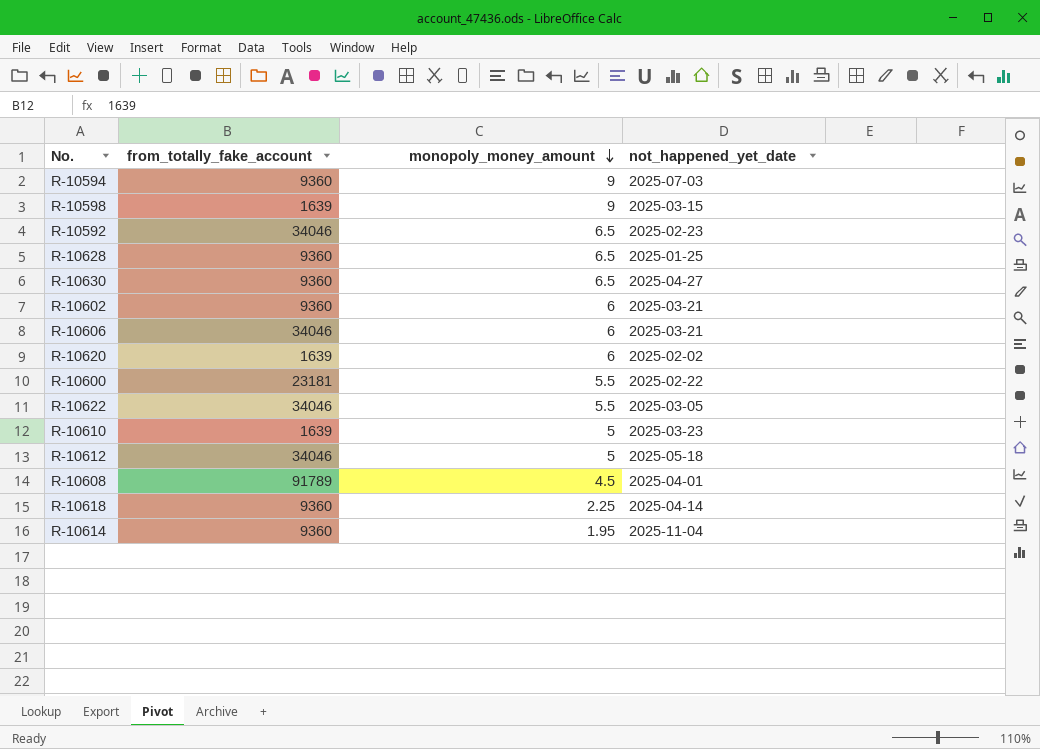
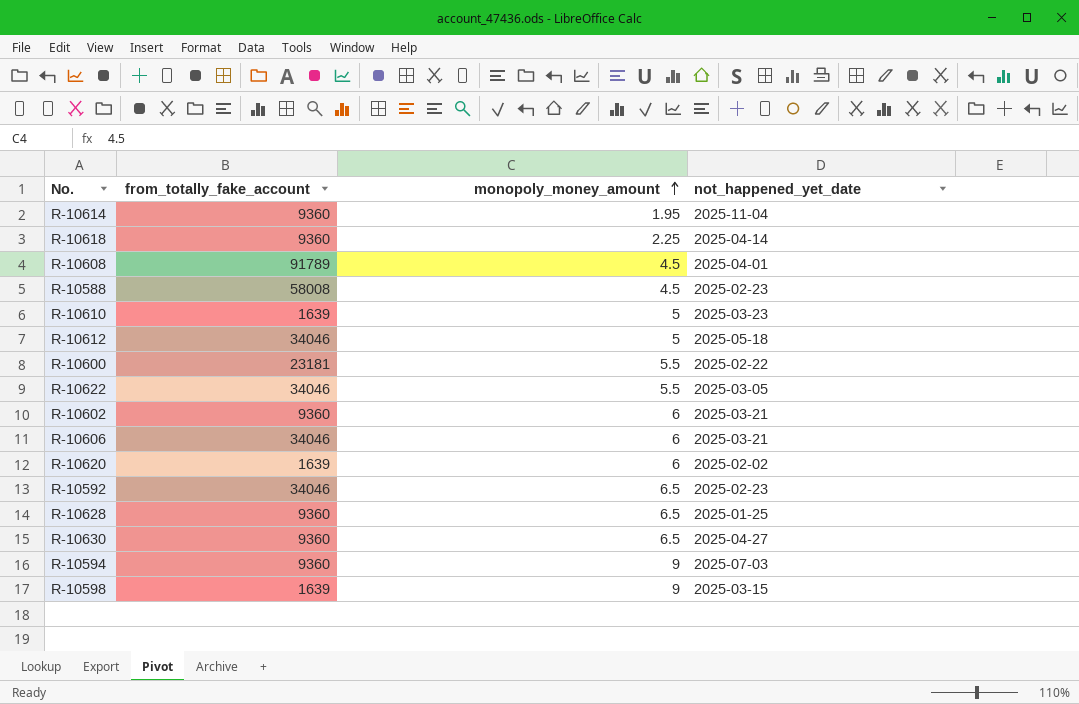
row order: monopoly_money_amount descending -> monopoly_money_amount ascending
row R-10588: none -> 58008 | 4.5 | 2025-02-23

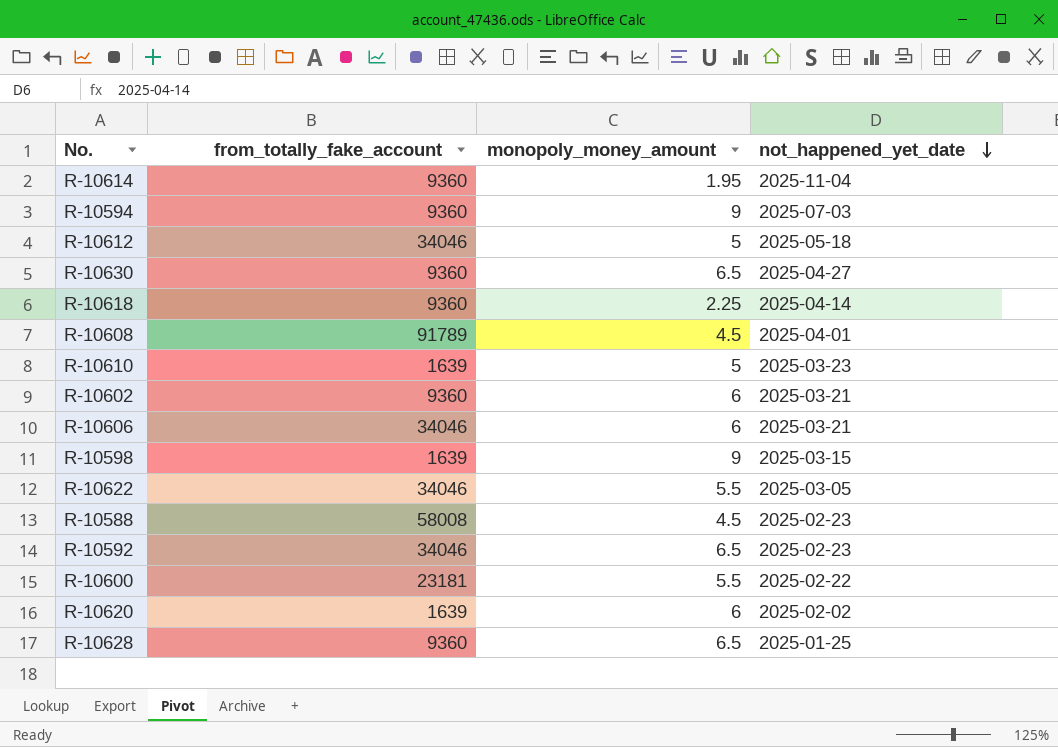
row order: monopoly_money_amount ascending -> not_happened_yet_date descending

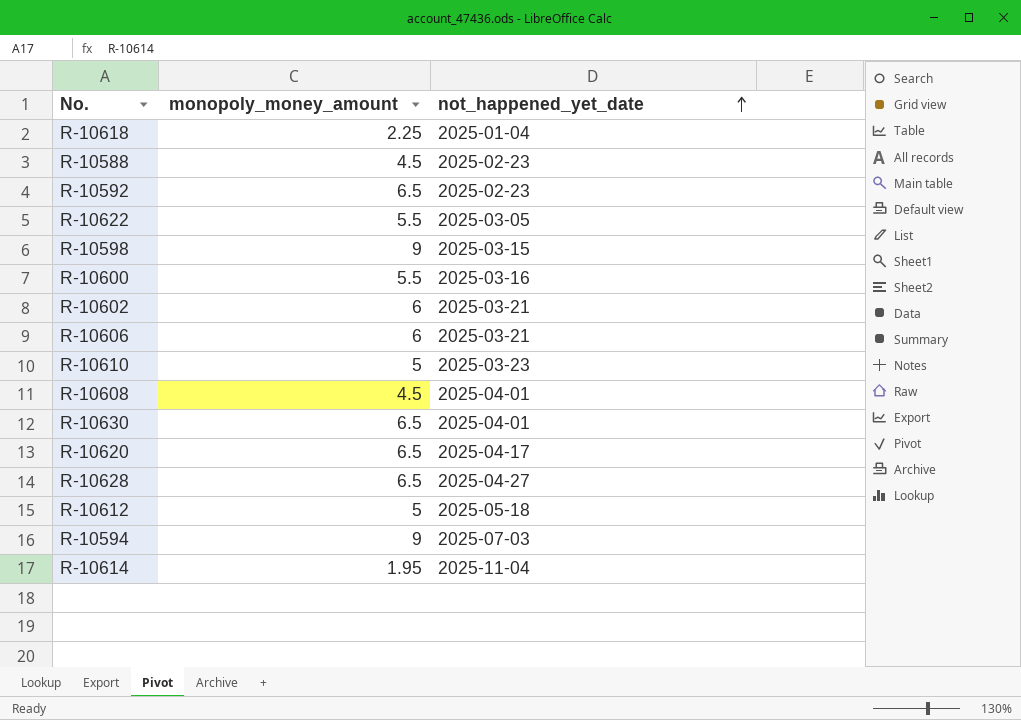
row order: not_happened_yet_date descending -> not_happened_yet_date ascending
column from_totally_fake_account | position: 2 -> none
R-10618 | not_happened_yet_date: 2025-04-14 -> 2025-01-04
R-10600 | not_happened_yet_date: 2025-02-22 -> 2025-03-16
R-10630 | not_happened_yet_date: 2025-04-27 -> 2025-04-01
R-10620 | monopoly_money_amount: 6 -> 6.5
R-10620 | not_happened_yet_date: 2025-02-02 -> 2025-04-17
R-10628 | not_happened_yet_date: 2025-01-25 -> 2025-04-27

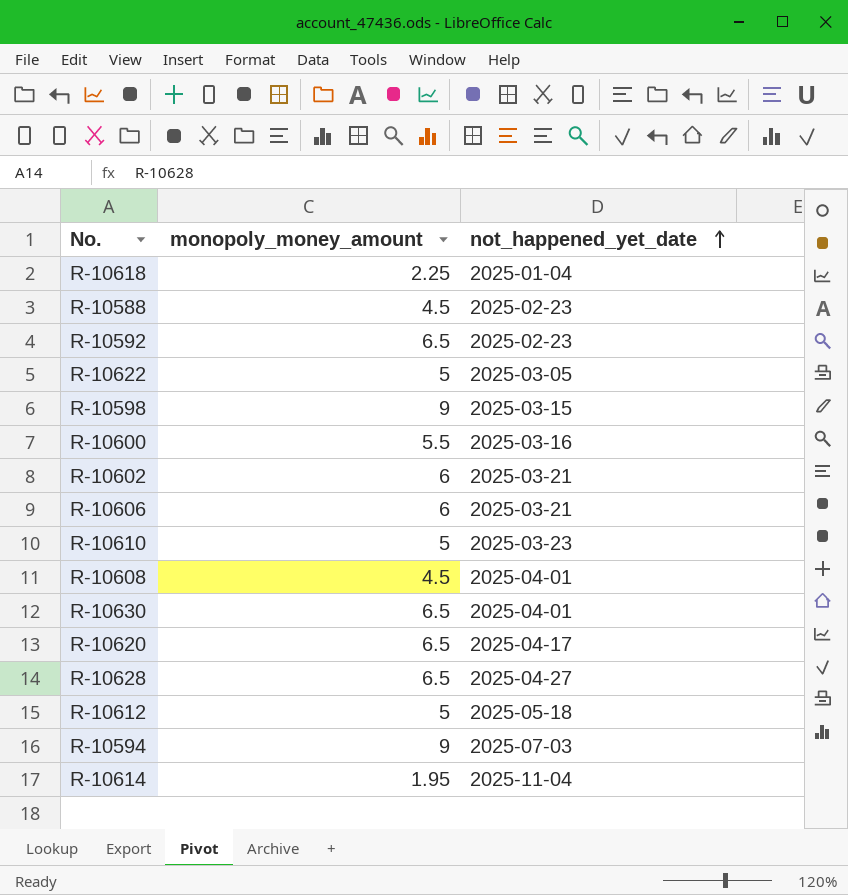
R-10622 | monopoly_money_amount: 5.5 -> 5

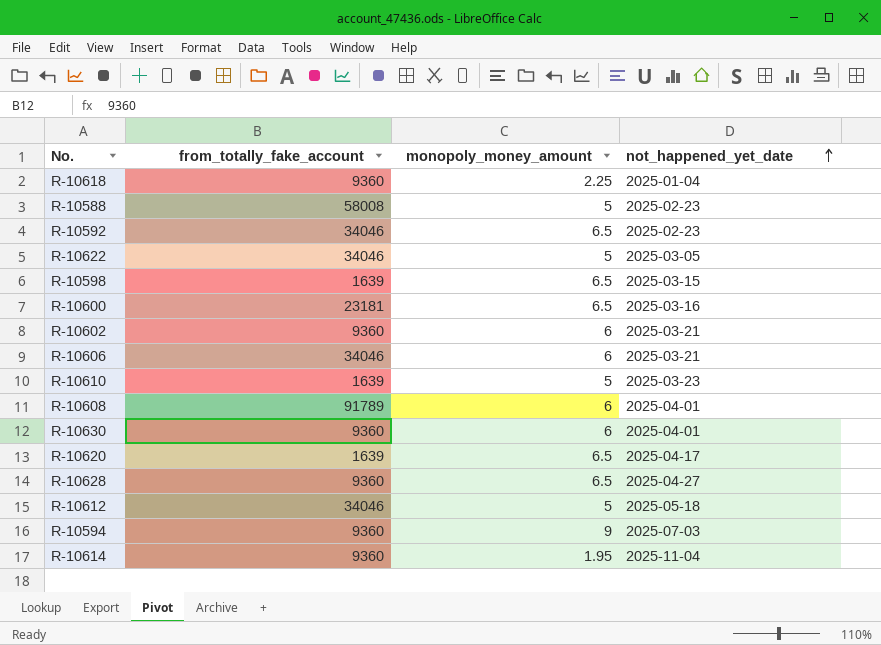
column from_totally_fake_account | position: none -> 2
R-10588 | monopoly_money_amount: 4.5 -> 5
R-10598 | monopoly_money_amount: 9 -> 6.5
R-10600 | monopoly_money_amount: 5.5 -> 6.5
R-10608 | monopoly_money_amount: 4.5 -> 6
R-10630 | monopoly_money_amount: 6.5 -> 6

